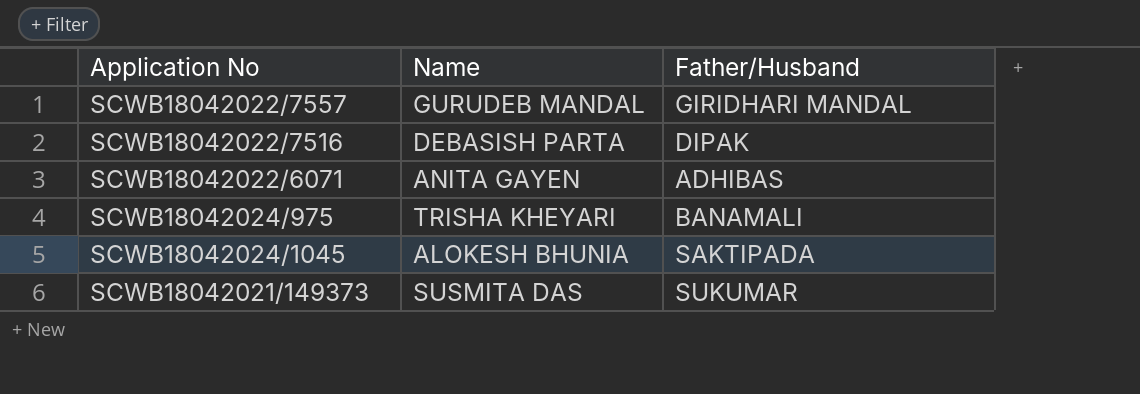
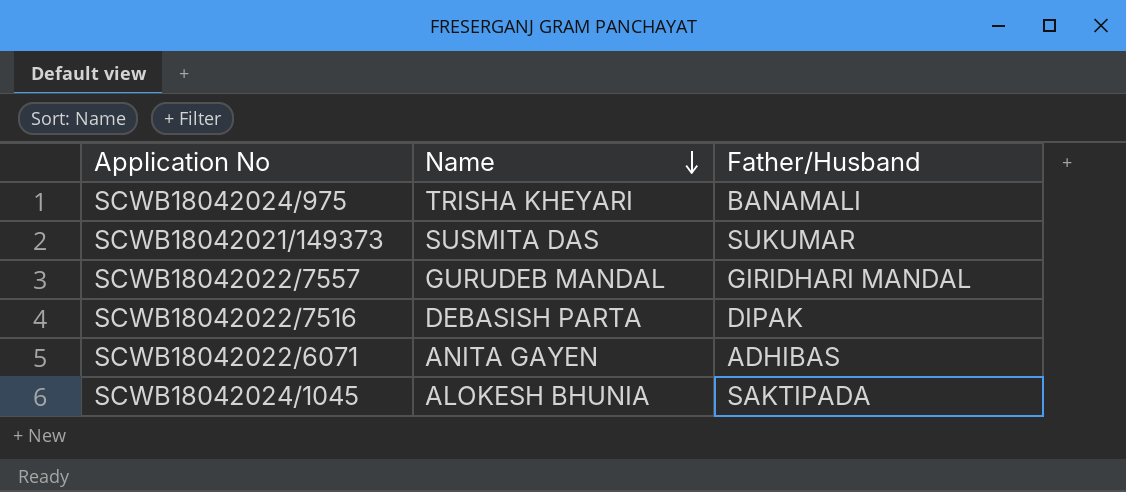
row order: none -> Name descending

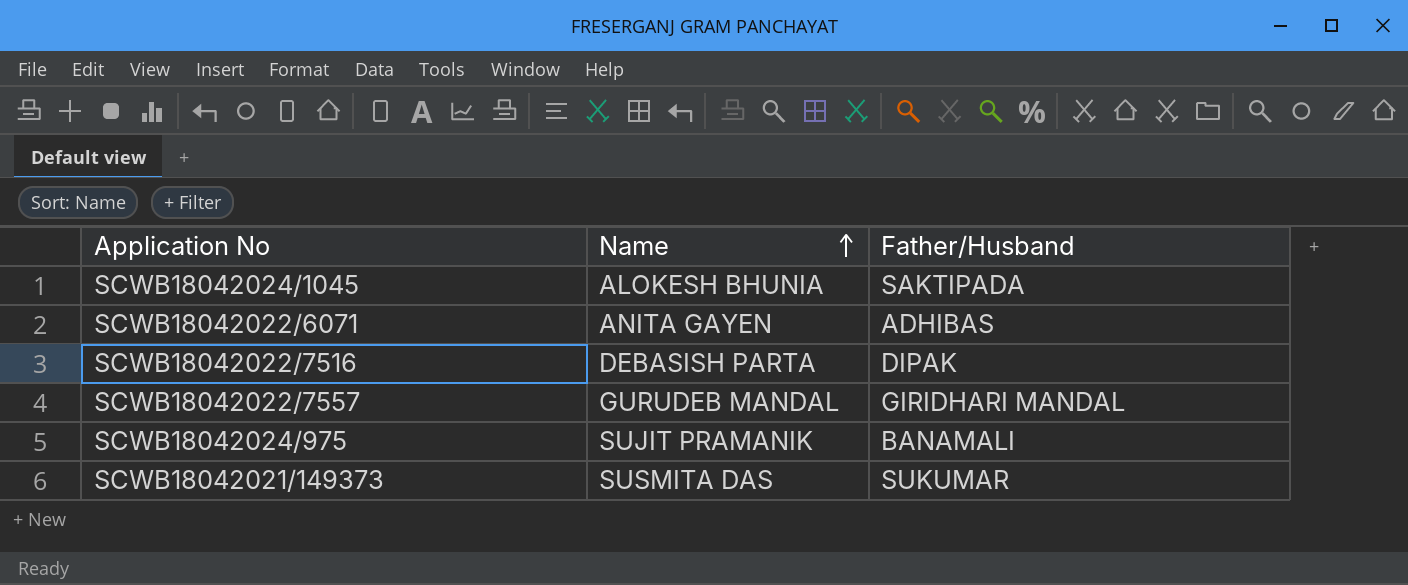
row order: Name descending -> Name ascending
SCWB18042024/975 | Name: TRISHA KHEYARI -> SUJIT PRAMANIK

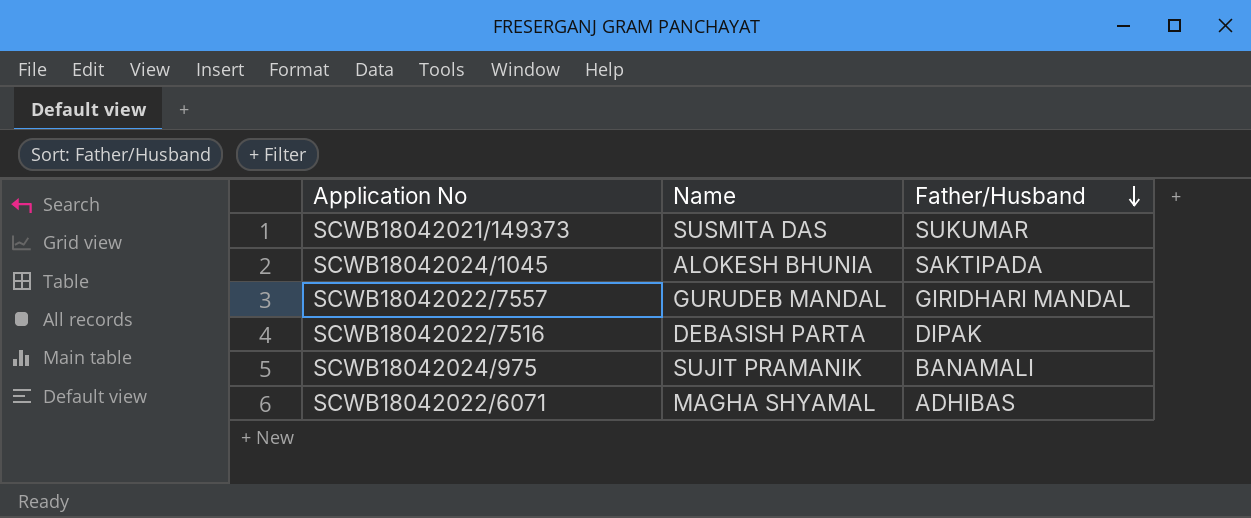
row order: Name ascending -> Father/Husband descending
SCWB18042022/6071 | Name: ANITA GAYEN -> MAGHA SHYAMAL

